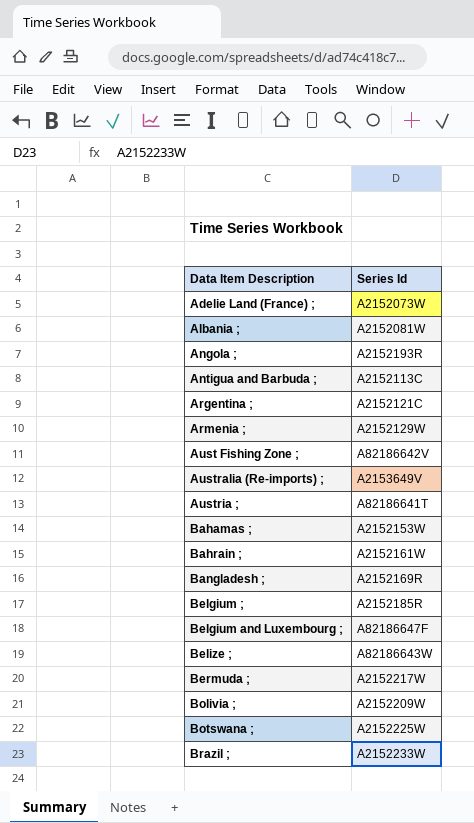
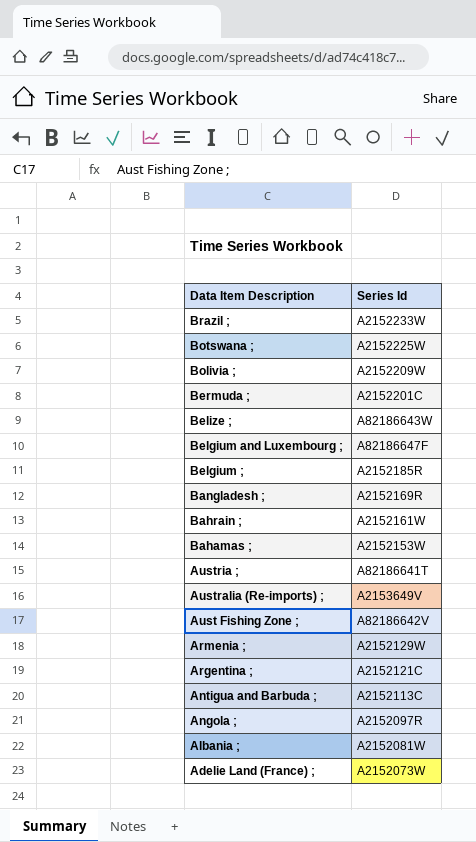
row order: Data Item Description ascending -> Data Item Description descending
Bermuda ; | Series Id: A2152217W -> A2152201C
Angola ; | Series Id: A2152193R -> A2152097R

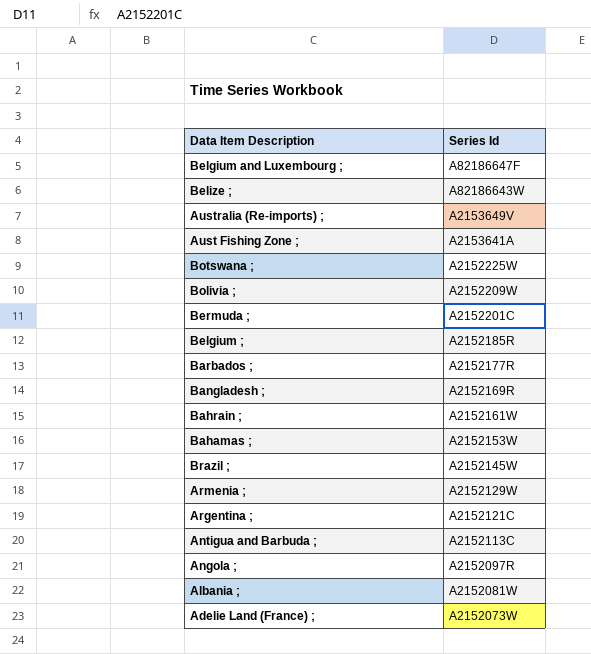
row order: Data Item Description descending -> Series Id descending
row Austria ;: A82186641T -> none
Aust Fishing Zone ; | Series Id: A82186642V -> A2153641A
row Barbados ;: none -> A2152177R
Brazil ; | Series Id: A2152233W -> A2152145W

